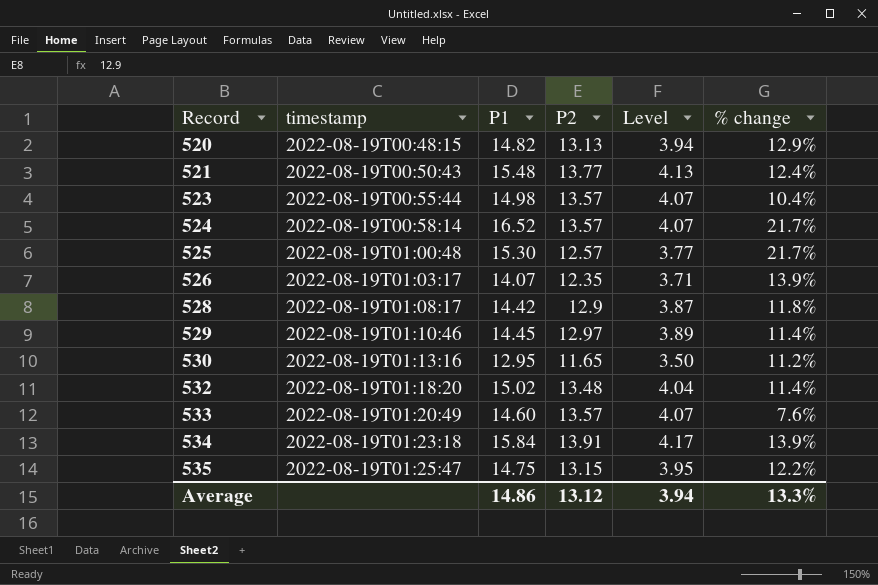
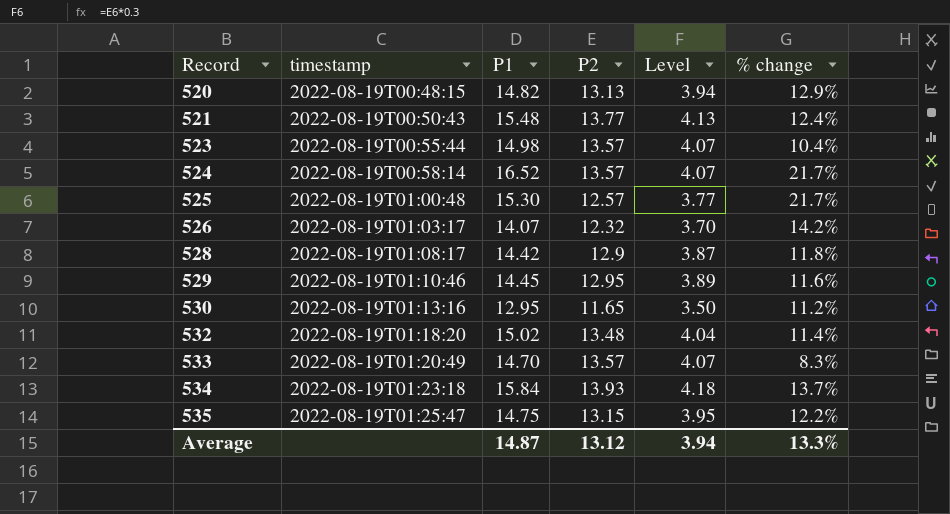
526 | P2: 12.35 -> 12.32
526 | Level: 3.71 -> 3.70
526 | % change: 13.9% -> 14.2%
529 | P2: 12.97 -> 12.95
529 | % change: 11.4% -> 11.6%
533 | P1: 14.60 -> 14.70
533 | % change: 7.6% -> 8.3%
534 | P2: 13.91 -> 13.93
534 | Level: 4.17 -> 4.18
534 | % change: 13.9% -> 13.7%
Average | P1: 14.86 -> 14.87

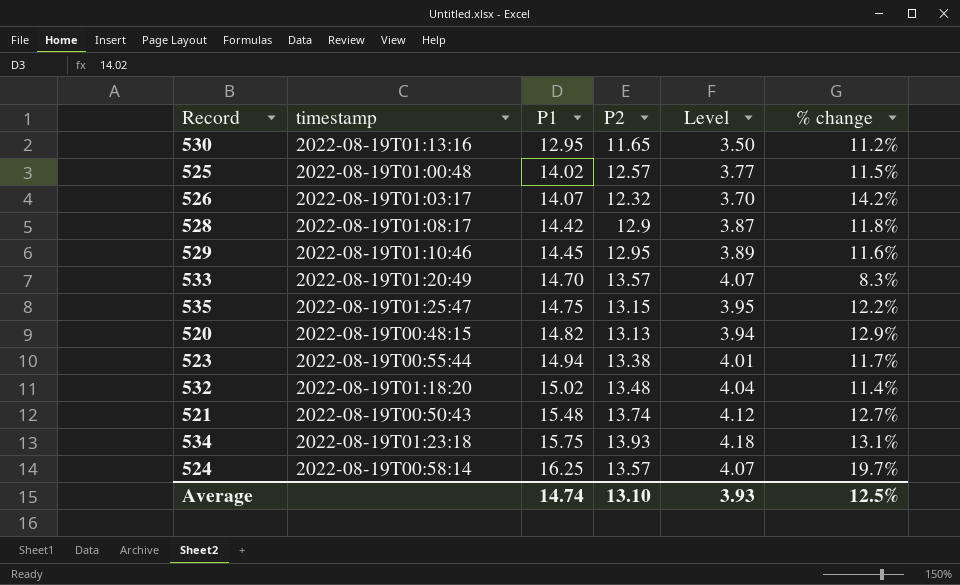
row order: Record ascending -> P1 ascending
525 | P1: 15.30 -> 14.02
525 | % change: 21.7% -> 11.5%
523 | P1: 14.98 -> 14.94
523 | P2: 13.57 -> 13.38
523 | Level: 4.07 -> 4.01
523 | % change: 10.4% -> 11.7%
521 | P2: 13.77 -> 13.74
521 | Level: 4.13 -> 4.12
521 | % change: 12.4% -> 12.7%
534 | P1: 15.84 -> 15.75
534 | % change: 13.7% -> 13.1%
524 | P1: 16.52 -> 16.25
524 | % change: 21.7% -> 19.7%
Average | P1: 14.87 -> 14.74
Average | P2: 13.12 -> 13.10
Average | Level: 3.94 -> 3.93
Average | % change: 13.3% -> 12.5%

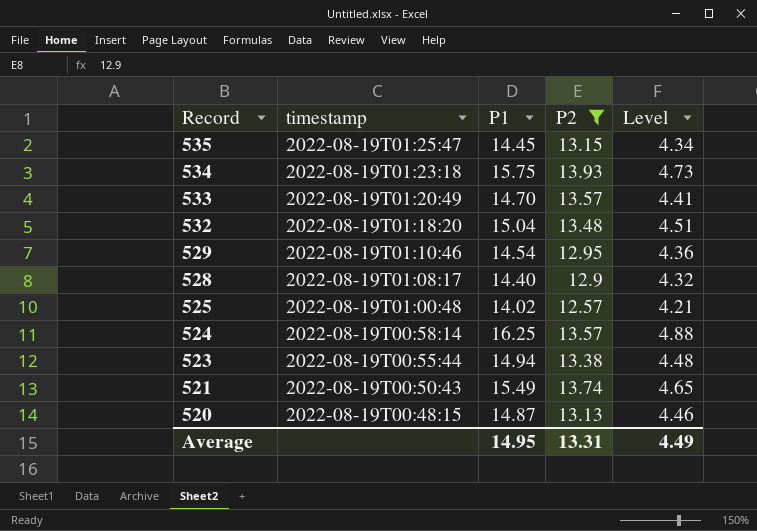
filter: none -> P2 >= 12.57
row order: P1 ascending -> Record descending
column % change | formula: ([P1] - [P2]) / [P2] -> none
column Level | formula: [P2] * 0.3 -> [P1] * 0.3
535 | P1: 14.75 -> 14.45
532 | P1: 15.02 -> 15.04
529 | P1: 14.45 -> 14.54
528 | P1: 14.42 -> 14.40
521 | P1: 15.48 -> 15.49
520 | P1: 14.82 -> 14.87
Average | P1: 14.74 -> 14.95
Average | P2: 13.10 -> 13.31
Average | Level: 3.93 -> 4.49

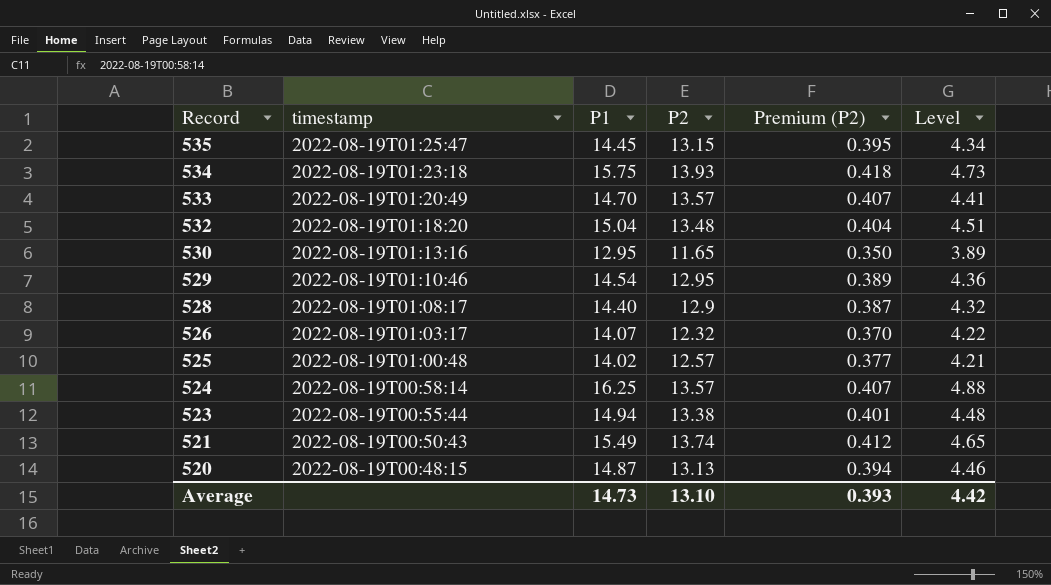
filter: P2 >= 12.57 -> none
column Premium (P2) | formula: none -> [P2] * 0.03
Average | P1: 14.95 -> 14.73
Average | P2: 13.31 -> 13.10
Average | Level: 4.49 -> 4.42

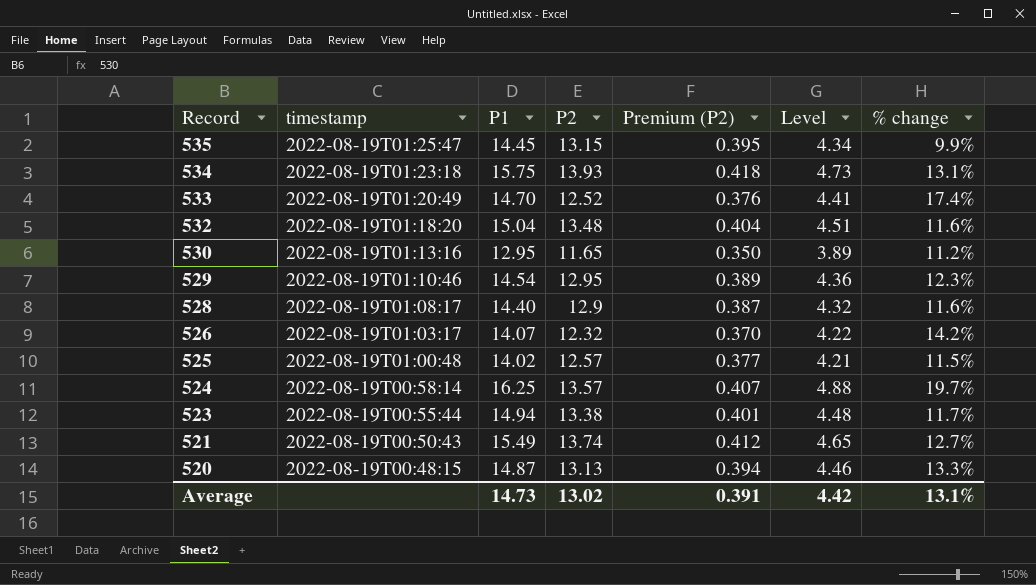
column % change | formula: none -> ([P1] - [P2]) / [P2]
533 | P2: 13.57 -> 12.52
533 | Premium (P2): 0.407 -> 0.376
Average | P2: 13.10 -> 13.02
Average | Premium (P2): 0.393 -> 0.391

